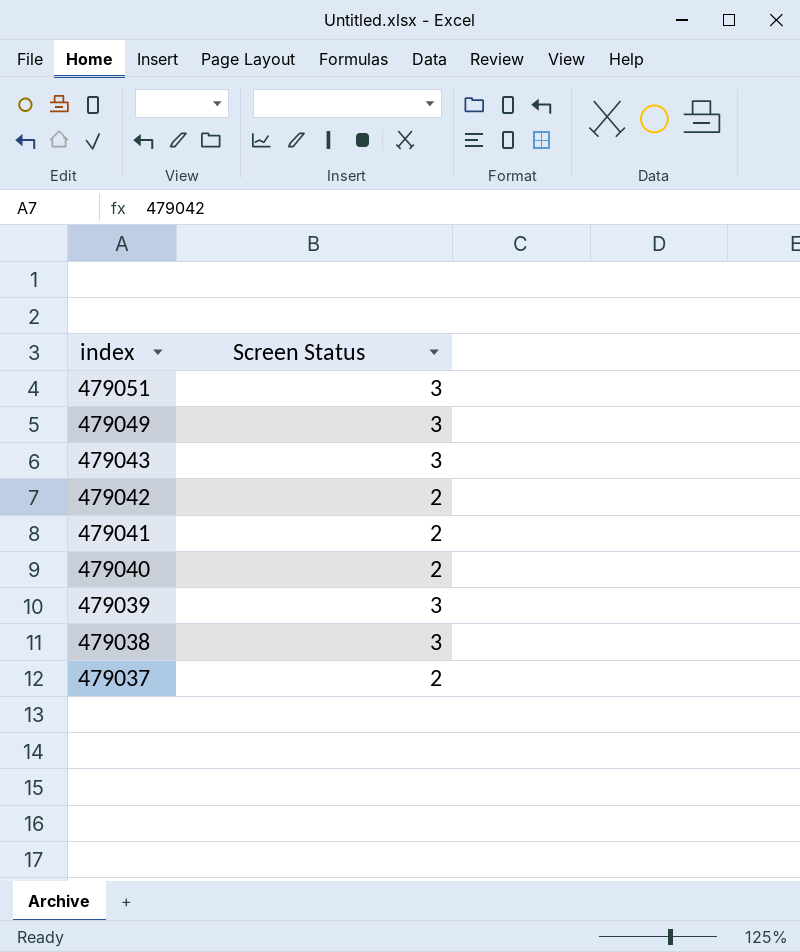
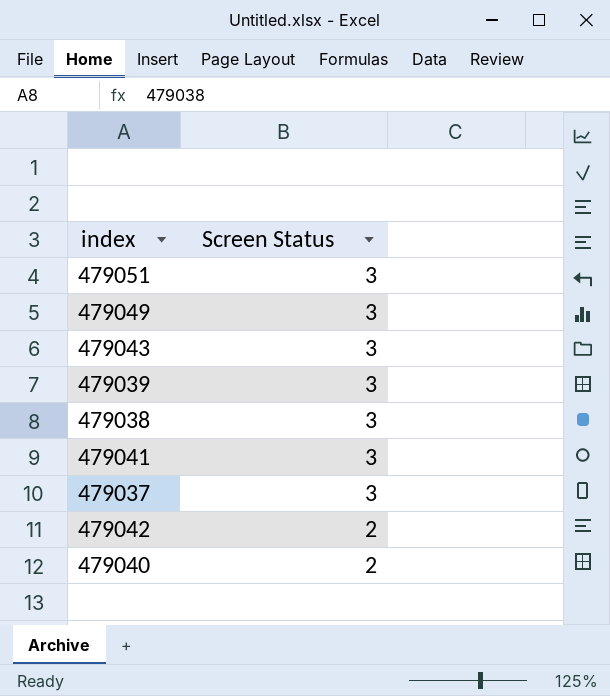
row order: index descending -> Screen Status descending
479041 | Screen Status: 2 -> 3
479037 | Screen Status: 2 -> 3

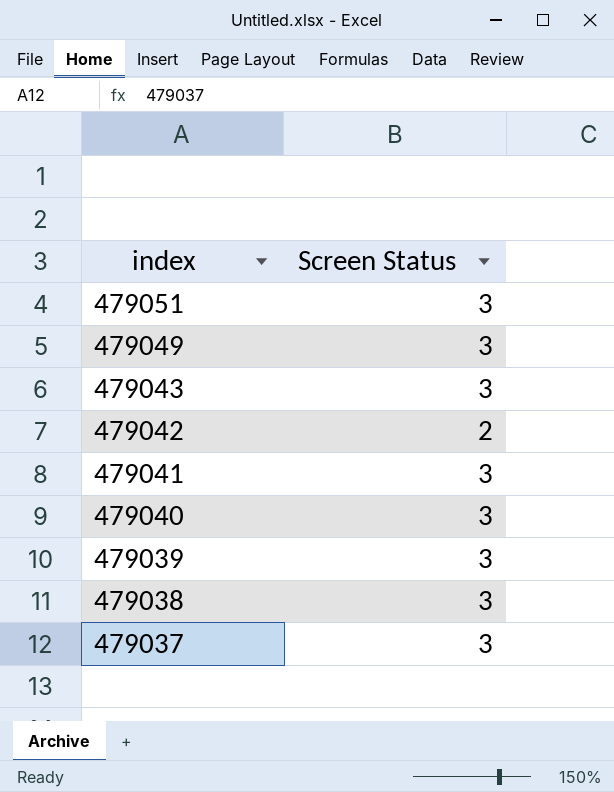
row order: Screen Status descending -> index descending
479040 | Screen Status: 2 -> 3

